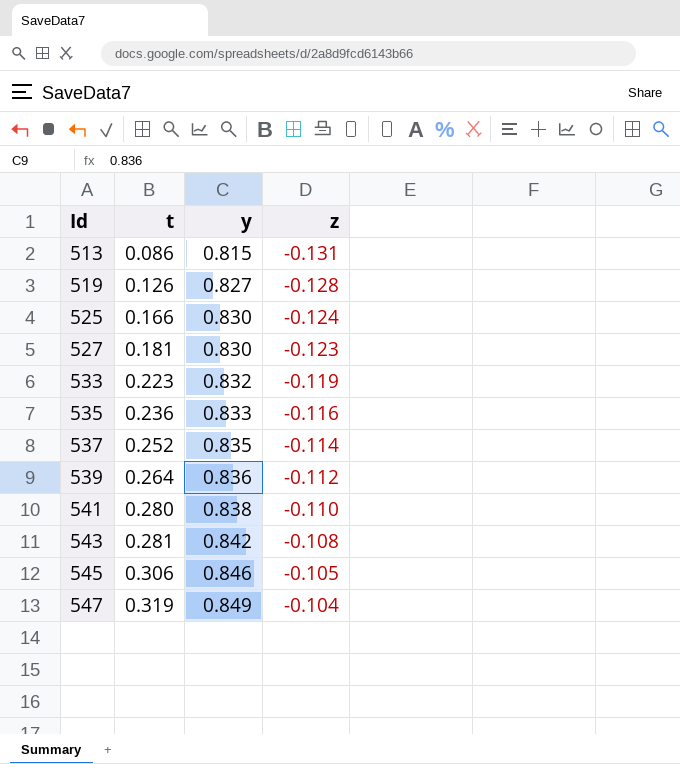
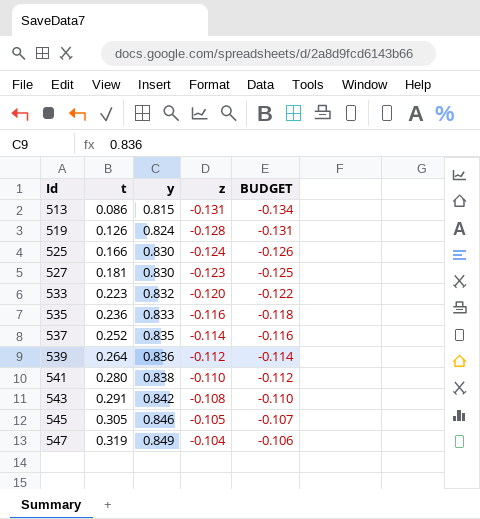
column BUDGET | formula: none -> [z] * 1.02
519 | y: 0.827 -> 0.824
533 | z: -0.119 -> -0.120
543 | t: 0.281 -> 0.291
545 | t: 0.306 -> 0.305

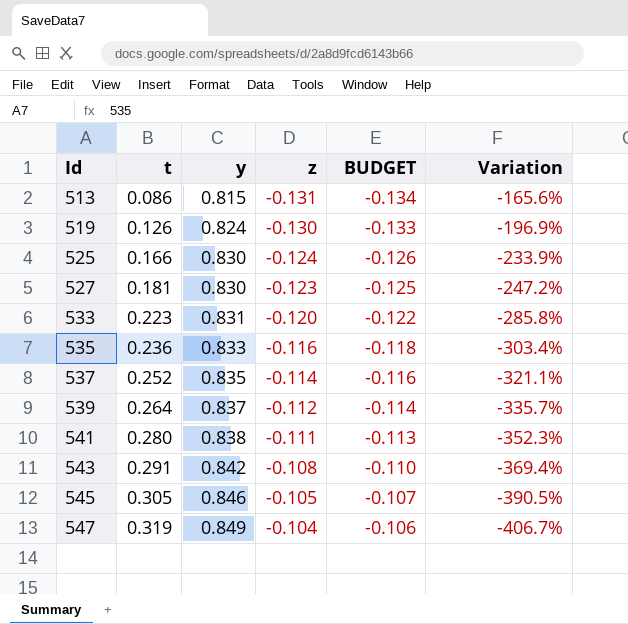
column Variation | formula: none -> ([t] - [z]) / [z]
519 | z: -0.128 -> -0.130
519 | BUDGET: -0.131 -> -0.133
533 | y: 0.832 -> 0.831
539 | y: 0.836 -> 0.837
541 | z: -0.110 -> -0.111
541 | BUDGET: -0.112 -> -0.113

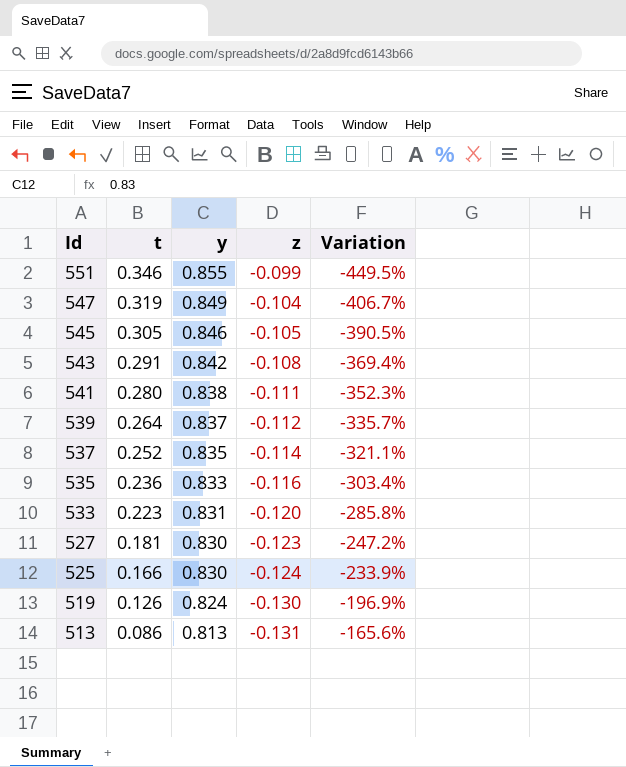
row order: Id ascending -> Id descending
column BUDGET | formula: [z] * 1.02 -> none
row 551: none -> 0.346 | 0.855 | -0.099 | -449.5%
513 | y: 0.815 -> 0.813

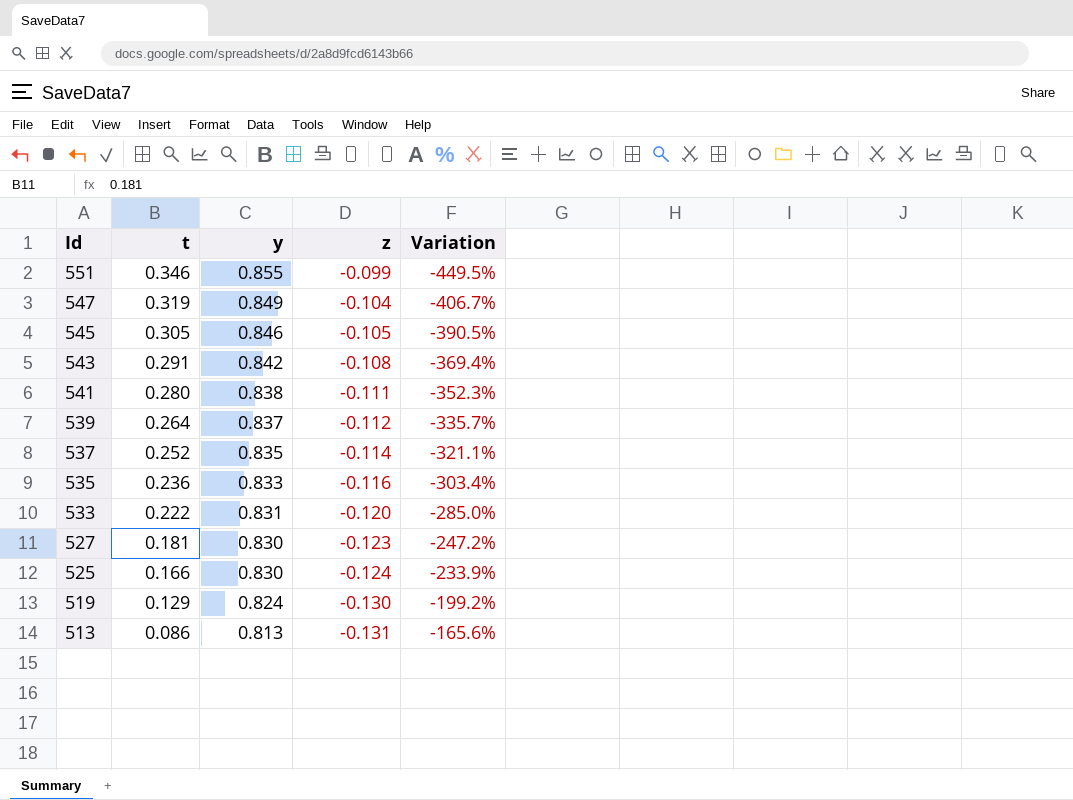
533 | t: 0.223 -> 0.222
533 | Variation: -285.8% -> -285.0%
519 | t: 0.126 -> 0.129
519 | Variation: -196.9% -> -199.2%

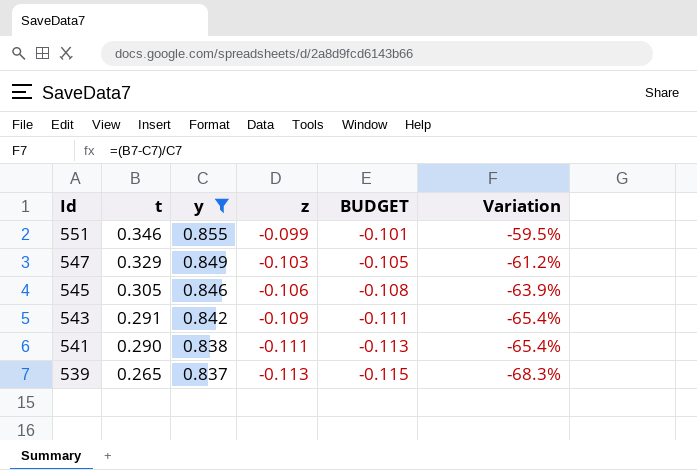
filter: none -> y >= 0.837
column BUDGET | formula: none -> [z] * 1.02
column Variation | formula: ([t] - [z]) / [z] -> ([t] - [y]) / [y]
547 | t: 0.319 -> 0.329
547 | z: -0.104 -> -0.103
545 | z: -0.105 -> -0.106
543 | z: -0.108 -> -0.109
541 | t: 0.280 -> 0.290
539 | t: 0.264 -> 0.265
539 | z: -0.112 -> -0.113

